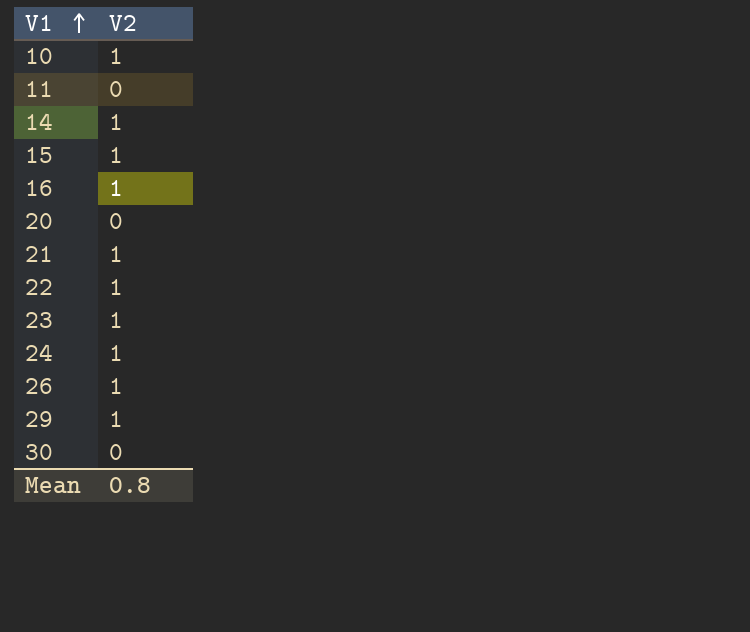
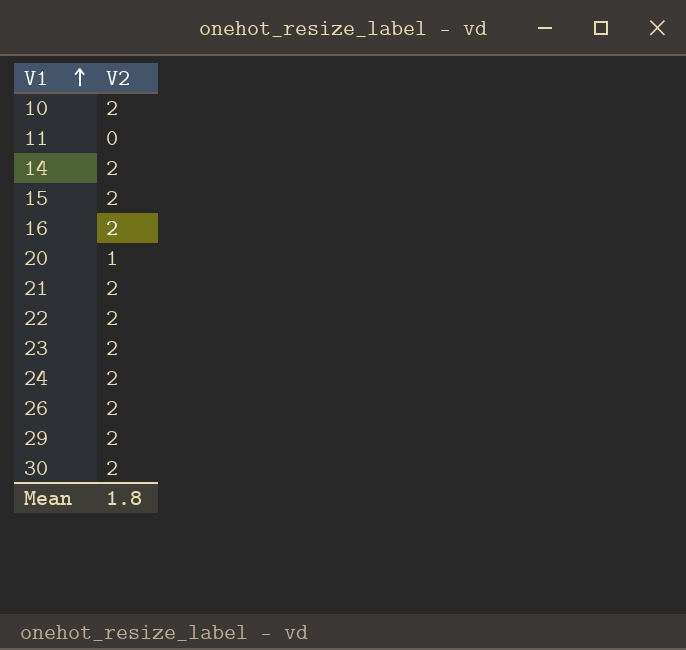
10 | V2: 1 -> 2
14 | V2: 1 -> 2
15 | V2: 1 -> 2
16 | V2: 1 -> 2
20 | V2: 0 -> 1
21 | V2: 1 -> 2
22 | V2: 1 -> 2
23 | V2: 1 -> 2
24 | V2: 1 -> 2
26 | V2: 1 -> 2
29 | V2: 1 -> 2
30 | V2: 0 -> 2
Mean | V2: 0.8 -> 1.8

